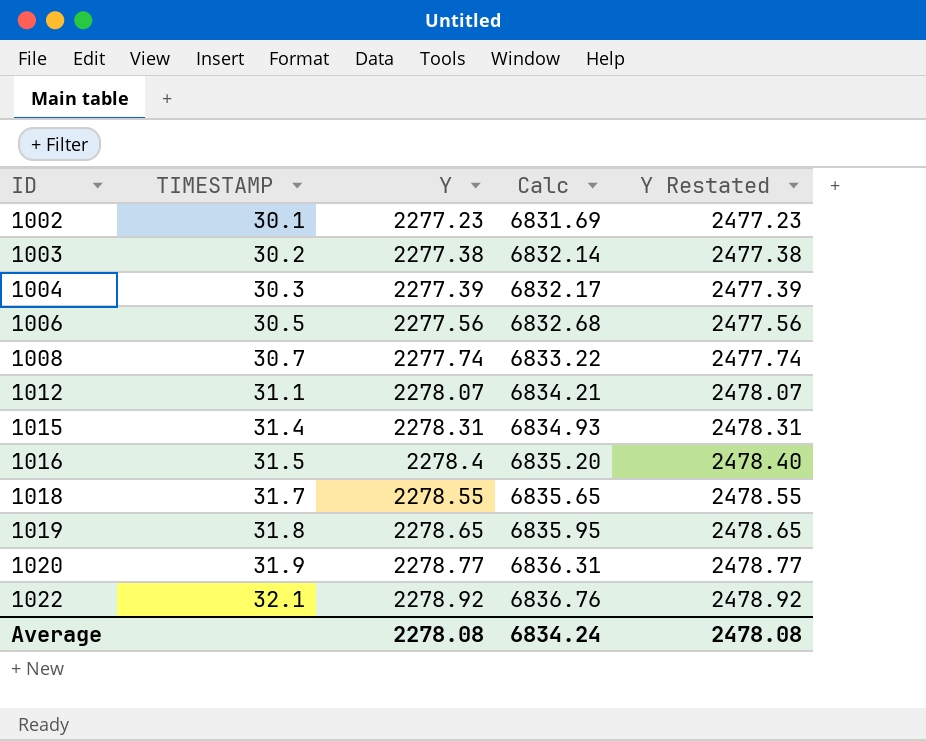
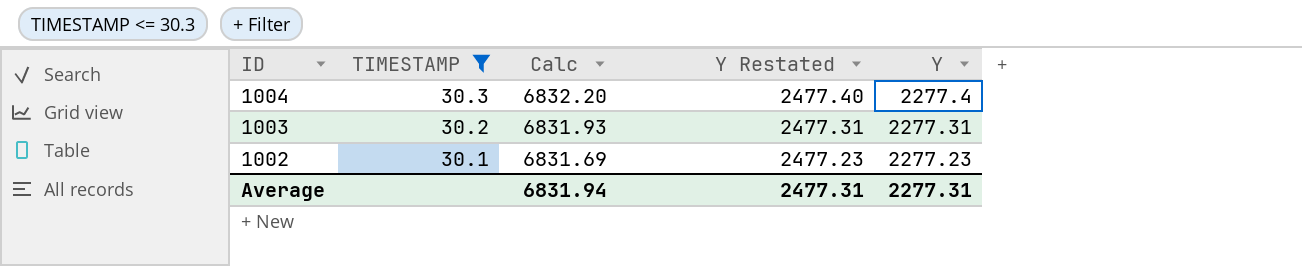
filter: none -> TIMESTAMP <= 30.3
row order: ID ascending -> ID descending
column Y | position: 3 -> 5
1004 | Calc: 6832.17 -> 6832.20
1004 | Y Restated: 2477.39 -> 2477.40
1004 | Y: 2277.39 -> 2277.4
1003 | Calc: 6832.14 -> 6831.93
1003 | Y Restated: 2477.38 -> 2477.31
1003 | Y: 2277.38 -> 2277.31
Average | Calc: 6834.24 -> 6831.94
Average | Y Restated: 2478.08 -> 2477.31
Average | Y: 2278.08 -> 2277.31

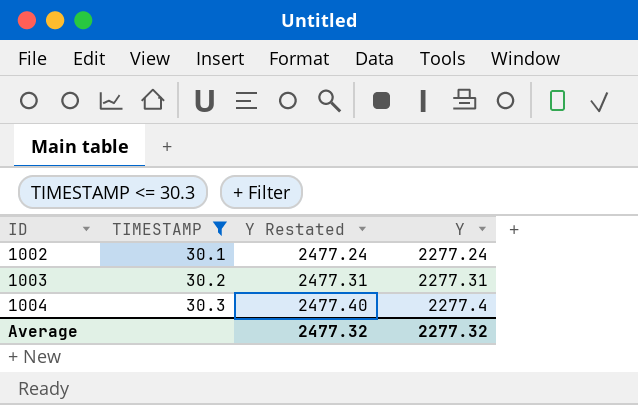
row order: ID descending -> ID ascending
column Calc | formula: [Y] * 3 -> none
1002 | Y Restated: 2477.23 -> 2477.24
1002 | Y: 2277.23 -> 2277.24
Average | Y Restated: 2477.31 -> 2477.32
Average | Y: 2277.31 -> 2277.32

